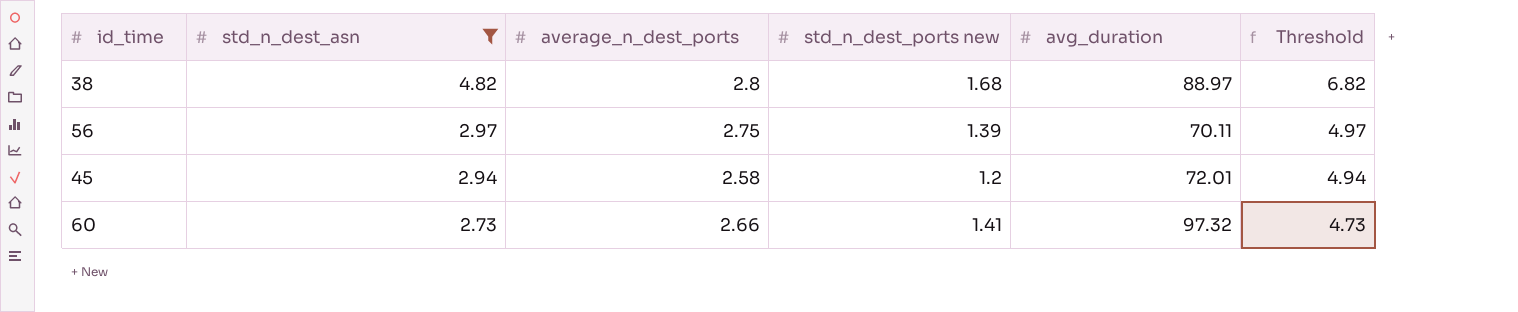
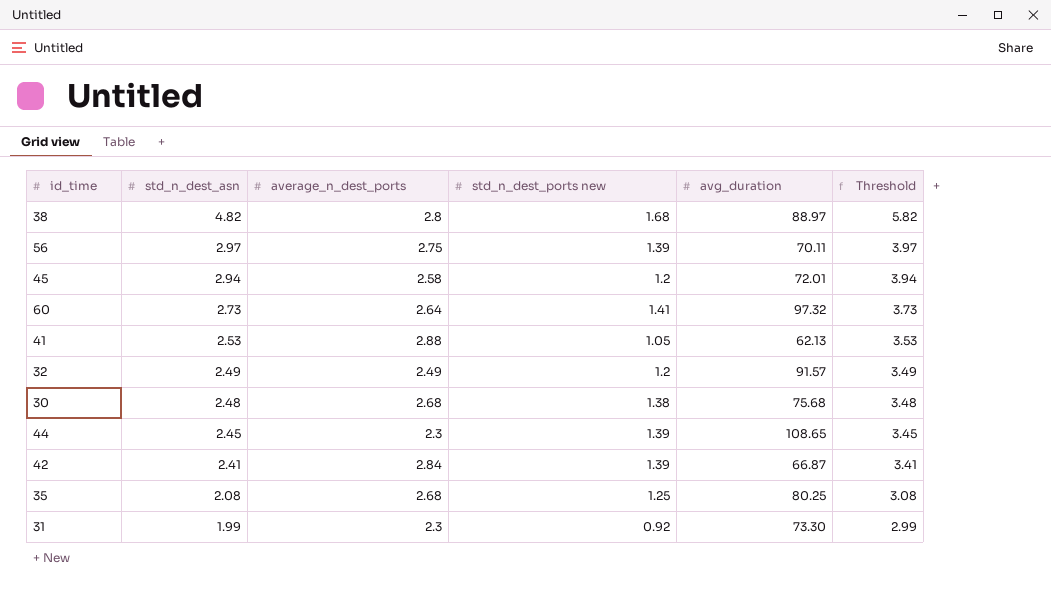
filter: std_n_dest_asn >= 2.73 -> none
column Threshold | formula: [std_n_dest_asn] + 2 -> [std_n_dest_asn] + 1
60 | average_n_dest_ports: 2.66 -> 2.64

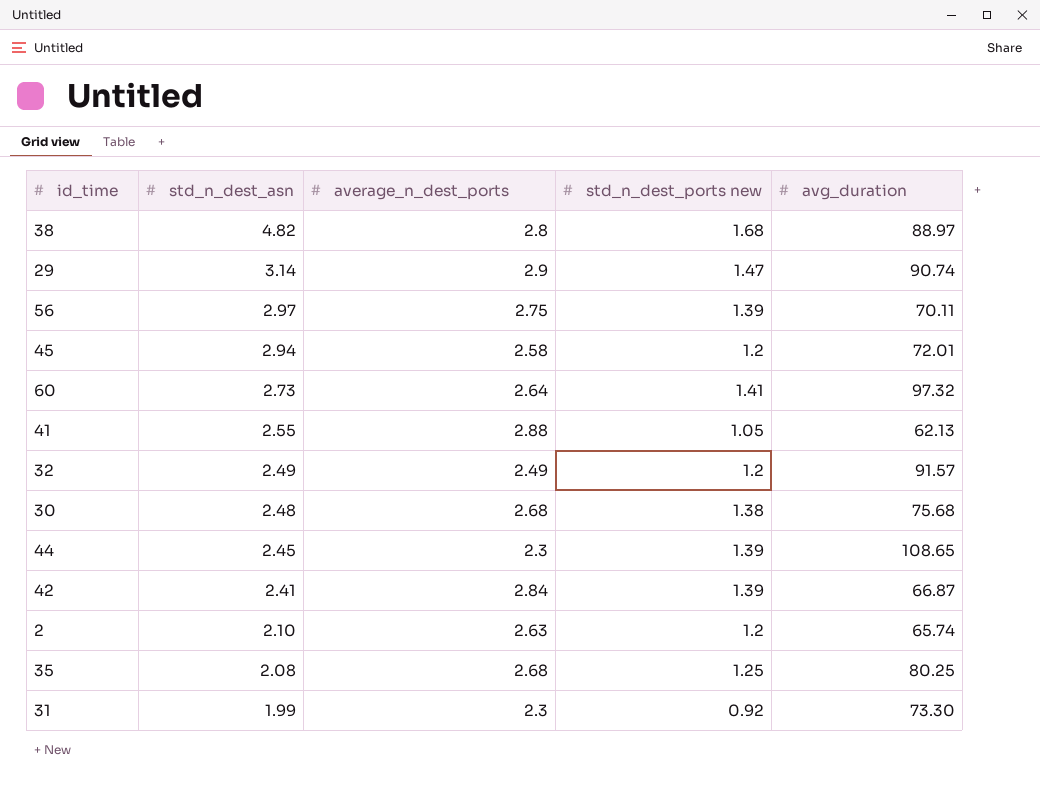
column Threshold | formula: [std_n_dest_asn] + 1 -> none
row 29: none -> 3.14 | 2.9 | 1.47 | 90.74
41 | std_n_dest_asn: 2.53 -> 2.55
row 2: none -> 2.10 | 2.63 | 1.2 | 65.74

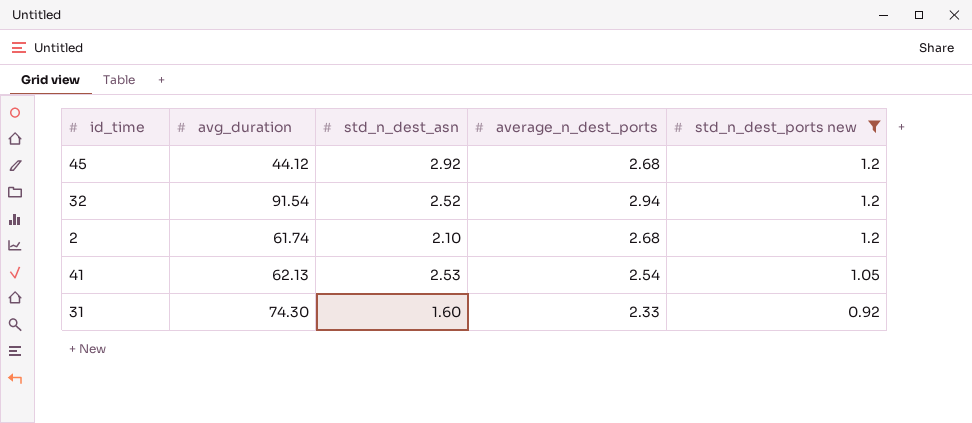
filter: none -> std_n_dest_ports new <= 1.2
row order: std_n_dest_asn descending -> std_n_dest_ports new descending
column avg_duration | position: 5 -> 2
45 | avg_duration: 72.01 -> 44.12
45 | std_n_dest_asn: 2.94 -> 2.92
45 | average_n_dest_ports: 2.58 -> 2.68
32 | avg_duration: 91.57 -> 91.54
32 | std_n_dest_asn: 2.49 -> 2.52
32 | average_n_dest_ports: 2.49 -> 2.94
2 | avg_duration: 65.74 -> 61.74
2 | average_n_dest_ports: 2.63 -> 2.68
41 | std_n_dest_asn: 2.55 -> 2.53
41 | average_n_dest_ports: 2.88 -> 2.54
31 | avg_duration: 73.30 -> 74.30
31 | std_n_dest_asn: 1.99 -> 1.60
31 | average_n_dest_ports: 2.3 -> 2.33

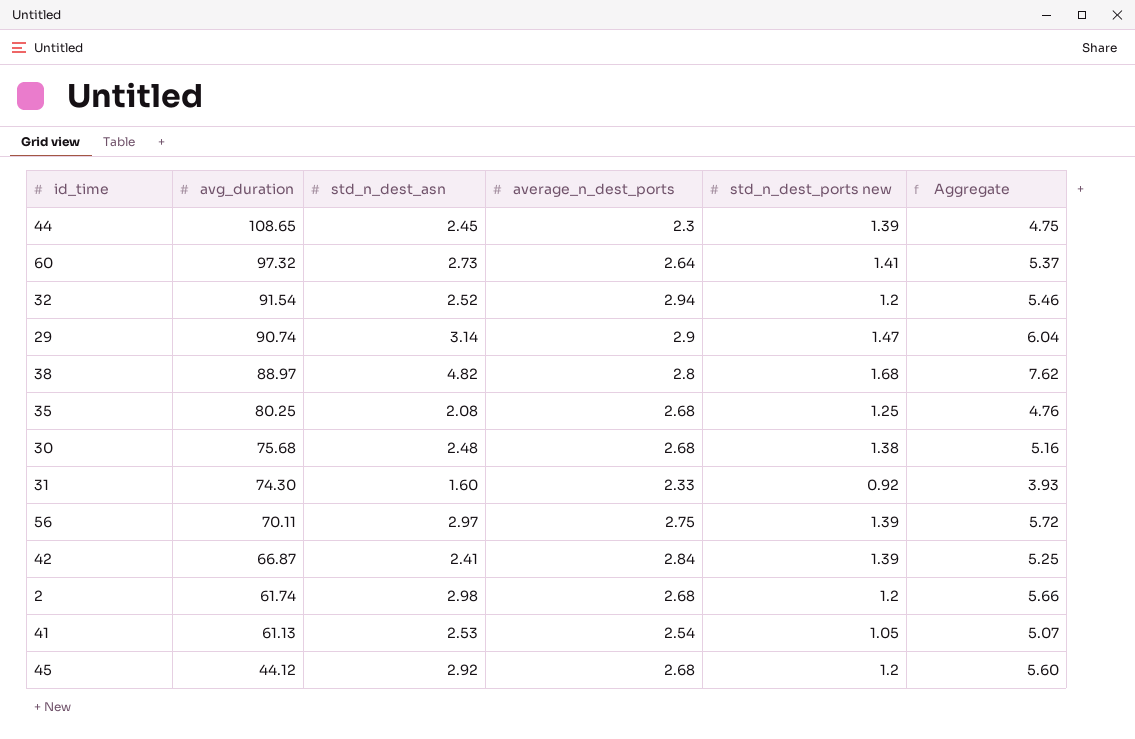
filter: std_n_dest_ports new <= 1.2 -> none
row order: std_n_dest_ports new descending -> avg_duration descending
column Aggregate | formula: none -> [std_n_dest_asn] + [average_n_dest_ports]
2 | std_n_dest_asn: 2.10 -> 2.98
41 | avg_duration: 62.13 -> 61.13

